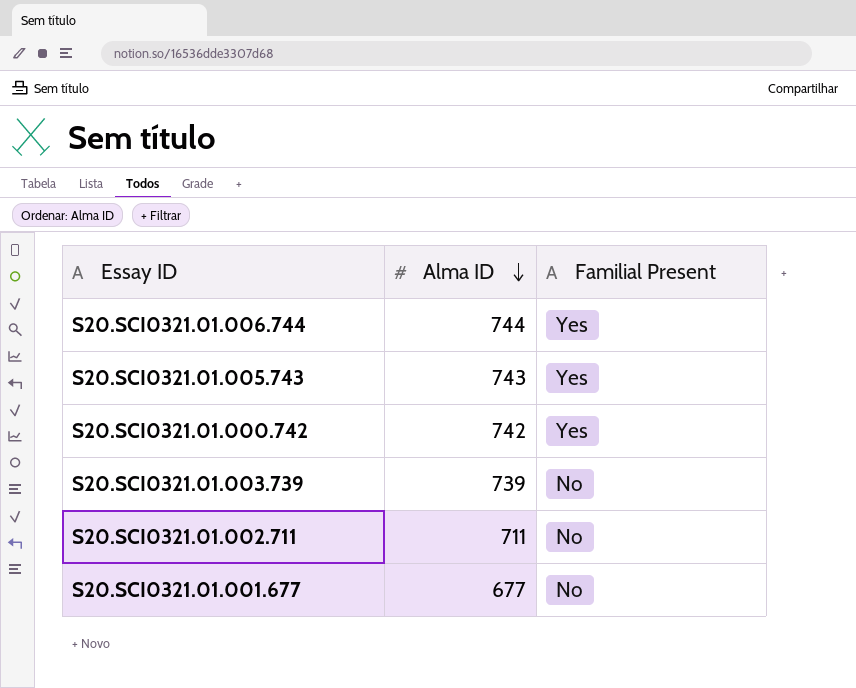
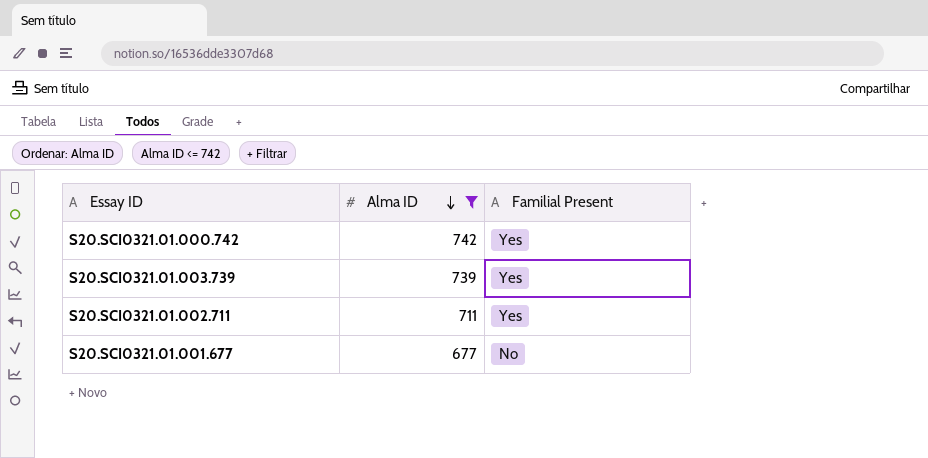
filter: none -> Alma ID <= 742
S20.SCI0321.01.003.739 | Familial Present: No -> Yes
S20.SCI0321.01.002.711 | Familial Present: No -> Yes

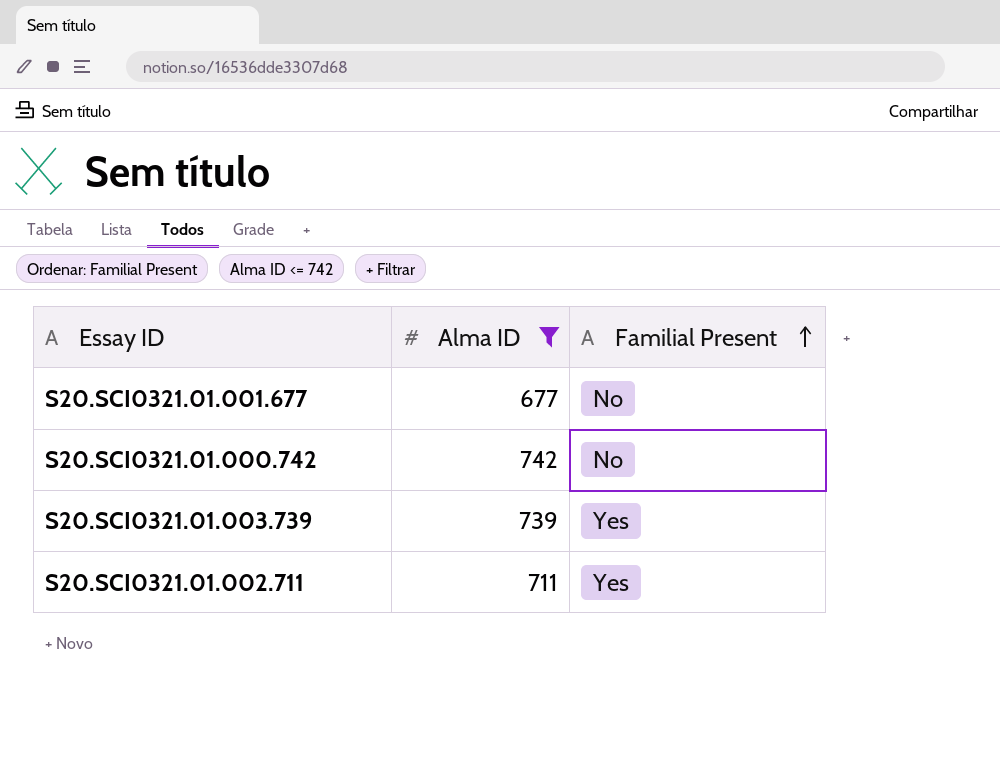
row order: Alma ID descending -> Familial Present ascending
S20.SCI0321.01.000.742 | Familial Present: Yes -> No

